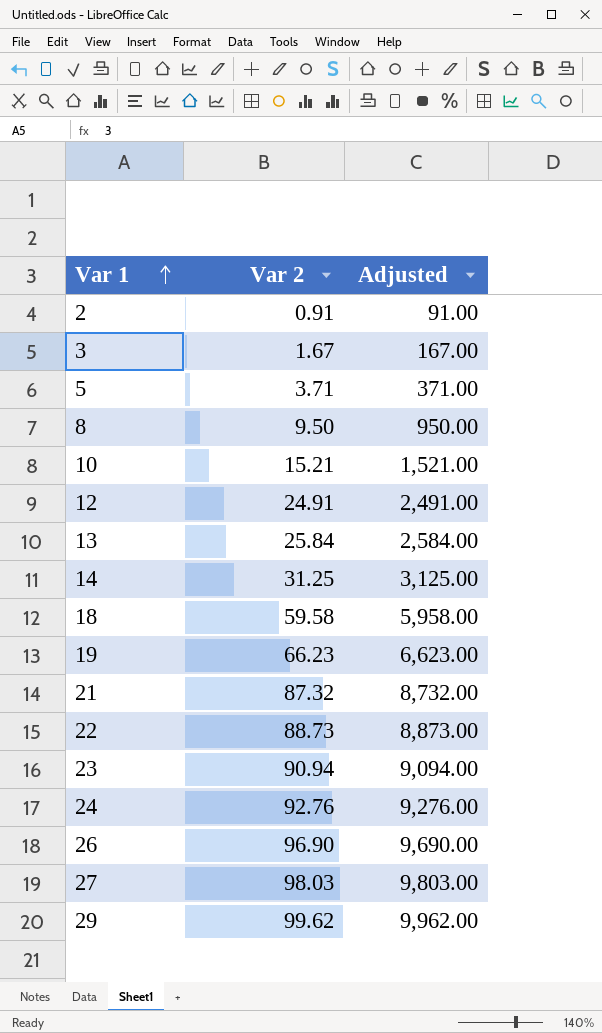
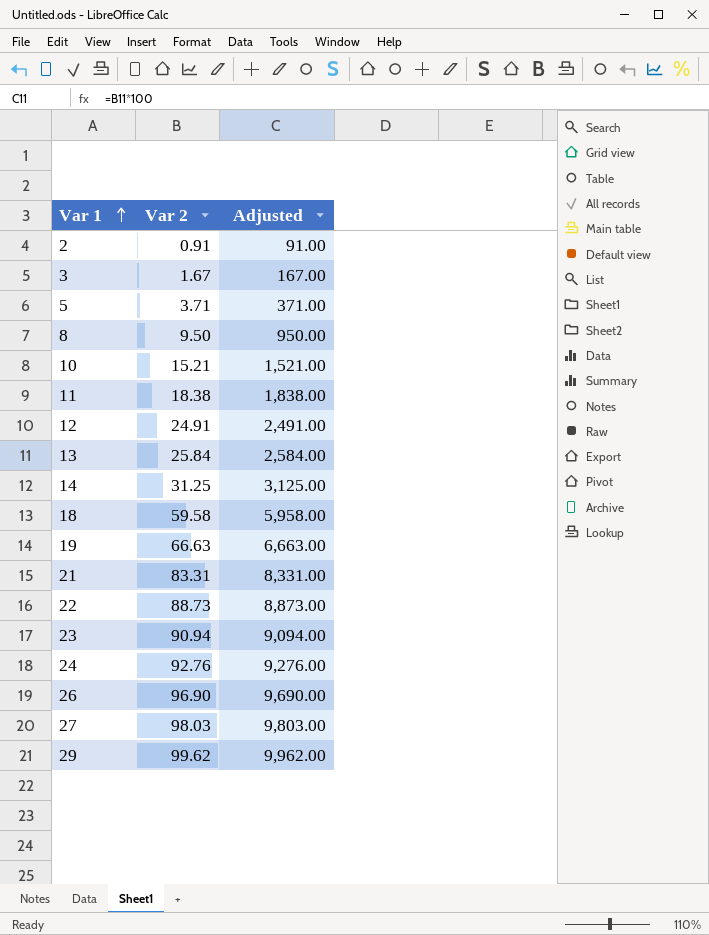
row 11: none -> 18.38 | 1,838.00
19 | Var 2: 66.23 -> 66.63
19 | Adjusted: 6,623.00 -> 6,663.00
21 | Var 2: 87.32 -> 83.31
21 | Adjusted: 8,732.00 -> 8,331.00

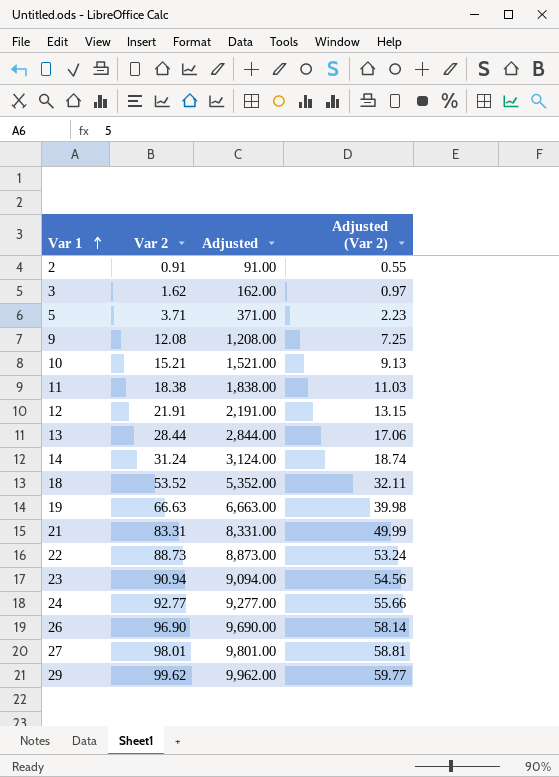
column Adjusted (Var 2) | formula: none -> [Var 2] * 0.6
row 8: 9.50 | 950.00 -> none
3 | Var 2: 1.67 -> 1.62
3 | Adjusted: 167.00 -> 162.00
row 9: none -> 12.08 | 1,208.00 | 7.25
12 | Var 2: 24.91 -> 21.91
12 | Adjusted: 2,491.00 -> 2,191.00
13 | Var 2: 25.84 -> 28.44
13 | Adjusted: 2,584.00 -> 2,844.00
14 | Var 2: 31.25 -> 31.24
14 | Adjusted: 3,125.00 -> 3,124.00
18 | Var 2: 59.58 -> 53.52
18 | Adjusted: 5,958.00 -> 5,352.00
24 | Var 2: 92.76 -> 92.77
24 | Adjusted: 9,276.00 -> 9,277.00
27 | Var 2: 98.03 -> 98.01
27 | Adjusted: 9,803.00 -> 9,801.00

